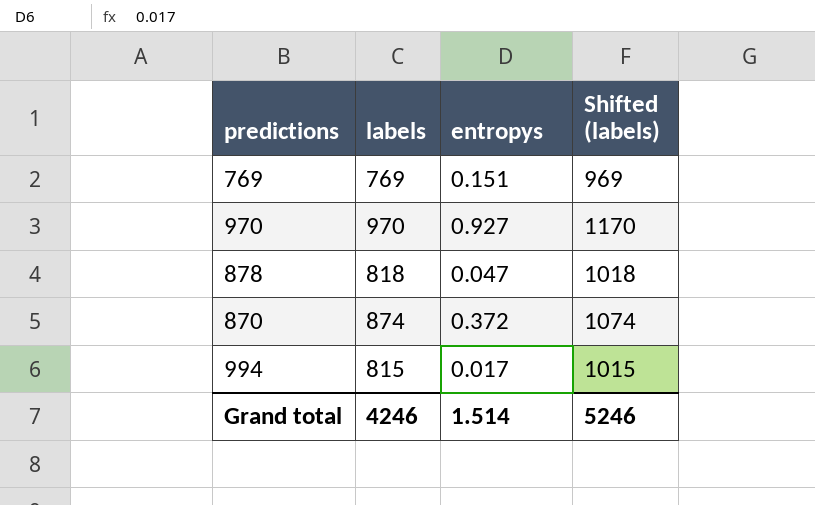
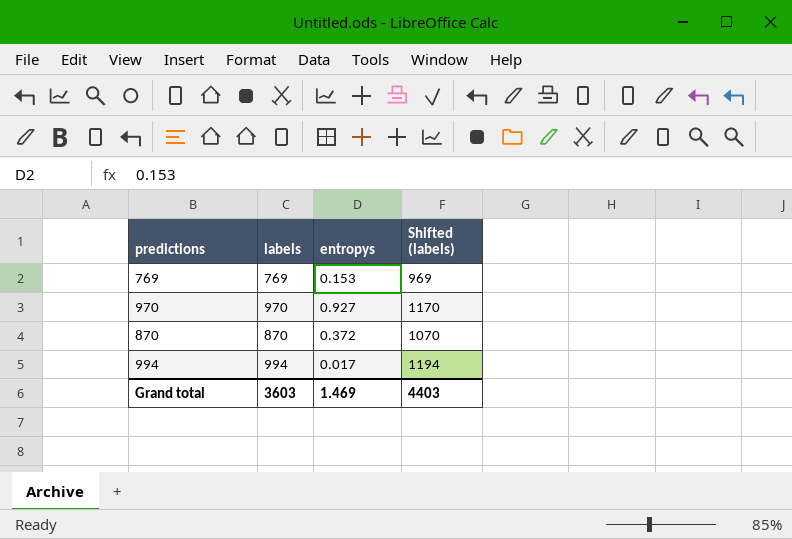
row 878: 818 | 0.047 | 1018 -> none
769 | entropys: 0.151 -> 0.153
870 | labels: 874 -> 870
870 | Shifted (labels): 1074 -> 1070
994 | labels: 815 -> 994
994 | Shifted (labels): 1015 -> 1194
Grand total | labels: 4246 -> 3603
Grand total | entropys: 1.514 -> 1.469
Grand total | Shifted (labels): 5246 -> 4403

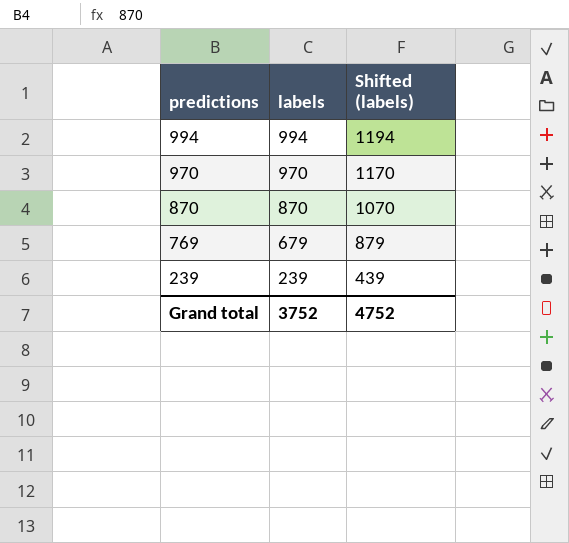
row order: none -> predictions descending
column entropys | position: 3 -> none
769 | labels: 769 -> 679
769 | Shifted (labels): 969 -> 879
row 239: none -> 239 | 439
Grand total | labels: 3603 -> 3752
Grand total | Shifted (labels): 4403 -> 4752

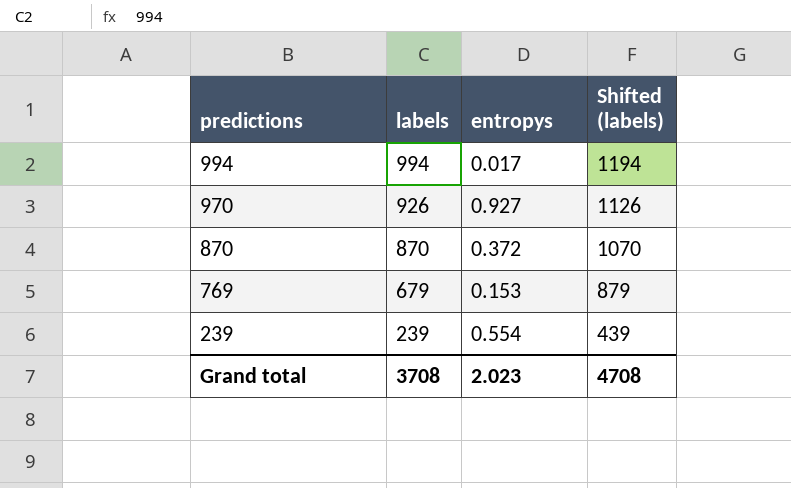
column entropys | position: none -> 3
970 | labels: 970 -> 926
970 | Shifted (labels): 1170 -> 1126
Grand total | labels: 3752 -> 3708
Grand total | Shifted (labels): 4752 -> 4708

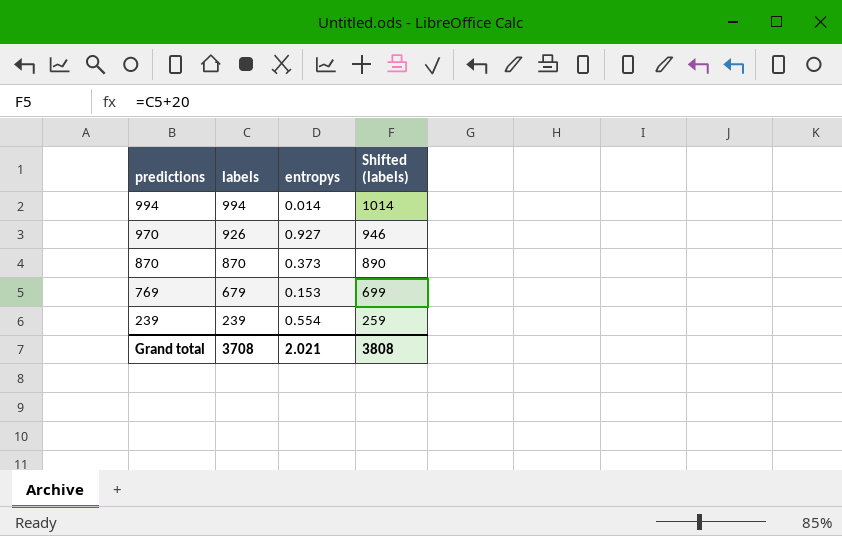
column Shifted (labels) | formula: [labels] + 200 -> [labels] + 20
994 | entropys: 0.017 -> 0.014
870 | entropys: 0.372 -> 0.373
Grand total | entropys: 2.023 -> 2.021
Grand total | Shifted (labels): 4708 -> 3808

